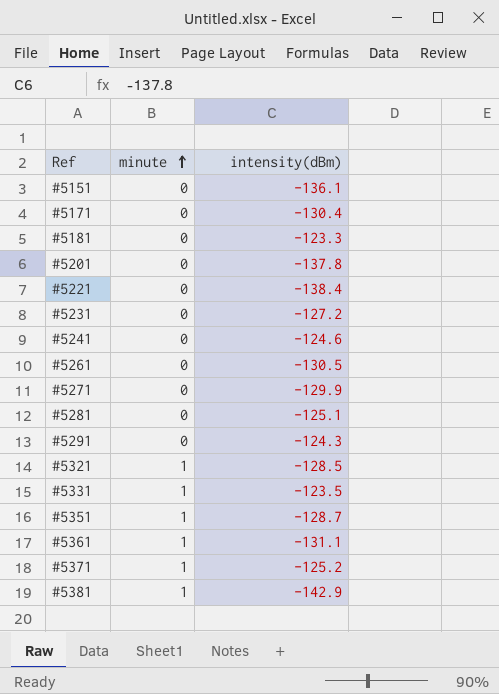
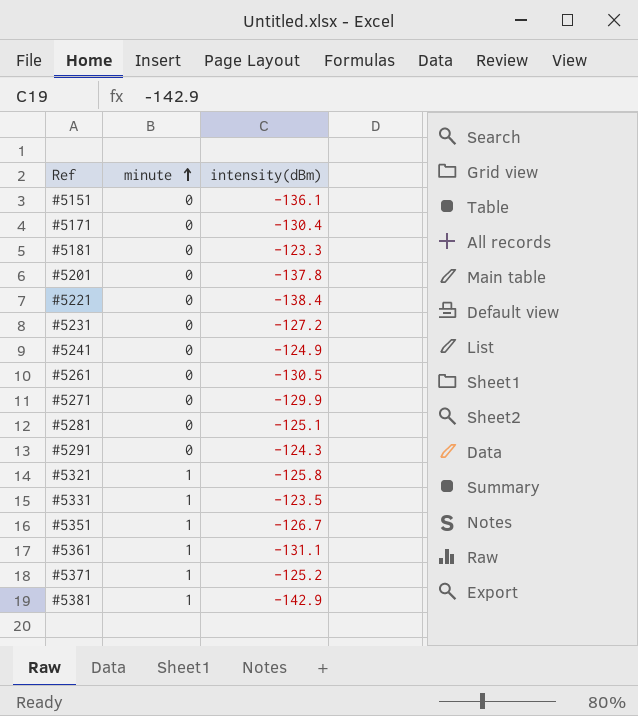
#5241 | intensity(dBm): -124.6 -> -124.9
#5321 | intensity(dBm): -128.5 -> -125.8
#5351 | intensity(dBm): -128.7 -> -126.7

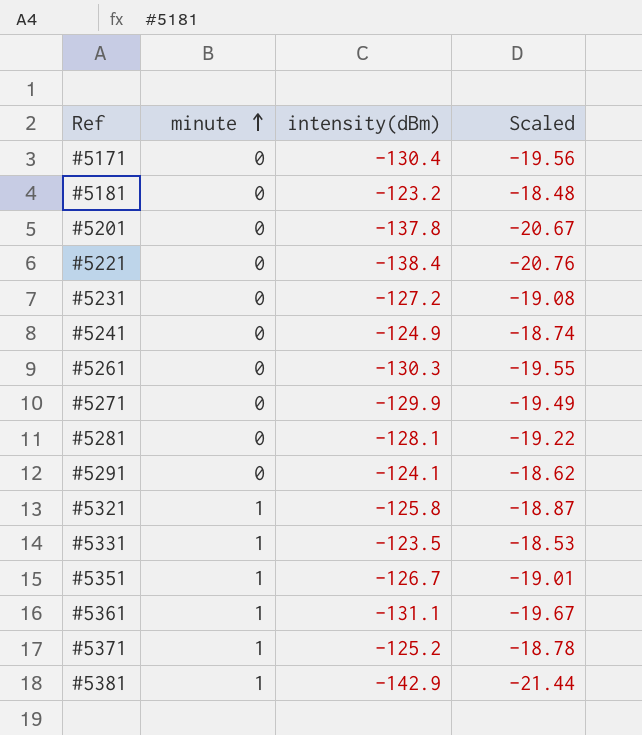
column Scaled | formula: none -> [intensity(dBm)] * 0.15
row #5151: 0 | -136.1 -> none
#5181 | intensity(dBm): -123.3 -> -123.2
#5261 | intensity(dBm): -130.5 -> -130.3
#5281 | intensity(dBm): -125.1 -> -128.1
#5291 | intensity(dBm): -124.3 -> -124.1

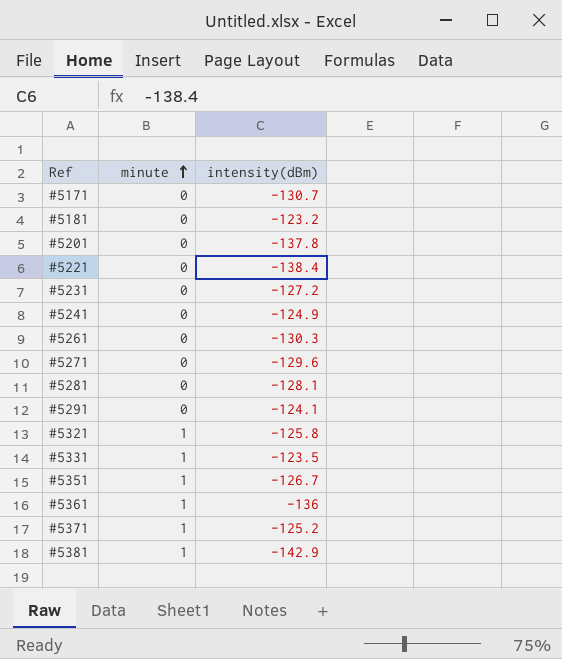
column Scaled | formula: [intensity(dBm)] * 0.15 -> none
#5171 | intensity(dBm): -130.4 -> -130.7
#5271 | intensity(dBm): -129.9 -> -129.6
#5361 | intensity(dBm): -131.1 -> -136

